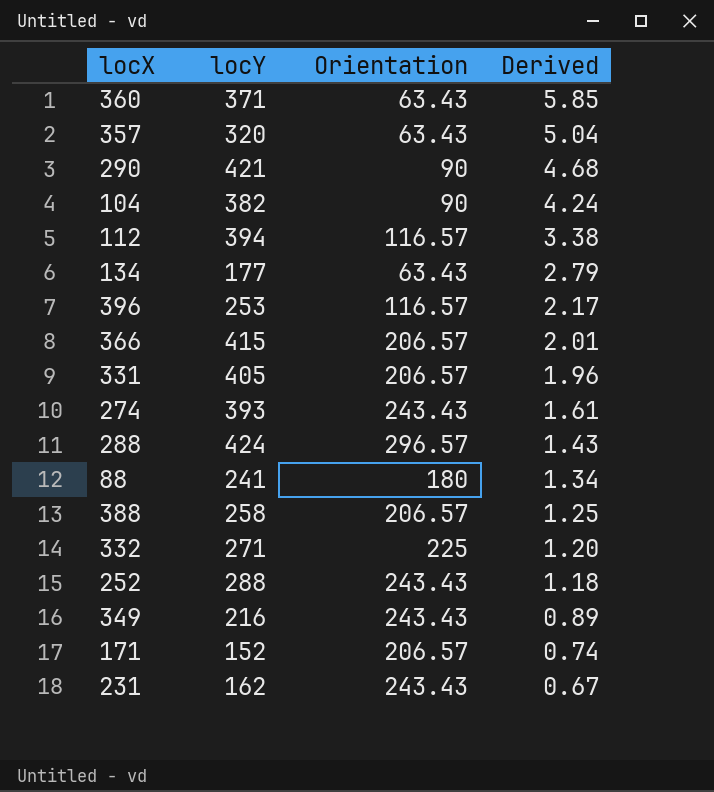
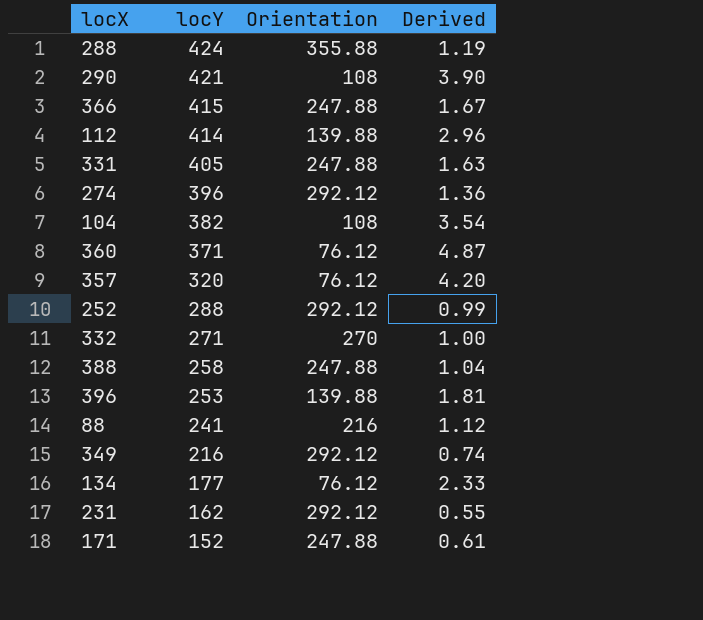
row order: Derived descending -> locY descending
288 | Orientation: 296.57 -> 355.88
288 | Derived: 1.43 -> 1.19
290 | Orientation: 90 -> 108
290 | Derived: 4.68 -> 3.90
366 | Orientation: 206.57 -> 247.88
366 | Derived: 2.01 -> 1.67
112 | locY: 394 -> 414
112 | Orientation: 116.57 -> 139.88
112 | Derived: 3.38 -> 2.96
331 | Orientation: 206.57 -> 247.88
331 | Derived: 1.96 -> 1.63
274 | locY: 393 -> 396
274 | Orientation: 243.43 -> 292.12
274 | Derived: 1.61 -> 1.36
104 | Orientation: 90 -> 108
104 | Derived: 4.24 -> 3.54
360 | Orientation: 63.43 -> 76.12
360 | Derived: 5.85 -> 4.87
357 | Orientation: 63.43 -> 76.12
357 | Derived: 5.04 -> 4.20
252 | Orientation: 243.43 -> 292.12
252 | Derived: 1.18 -> 0.99
332 | Orientation: 225 -> 270
332 | Derived: 1.20 -> 1.00
388 | Orientation: 206.57 -> 247.88
388 | Derived: 1.25 -> 1.04
396 | Orientation: 116.57 -> 139.88
396 | Derived: 2.17 -> 1.81
88 | Orientation: 180 -> 216
88 | Derived: 1.34 -> 1.12
349 | Orientation: 243.43 -> 292.12
349 | Derived: 0.89 -> 0.74
134 | Orientation: 63.43 -> 76.12
134 | Derived: 2.79 -> 2.33
231 | Orientation: 243.43 -> 292.12
231 | Derived: 0.67 -> 0.55
171 | Orientation: 206.57 -> 247.88
171 | Derived: 0.74 -> 0.61

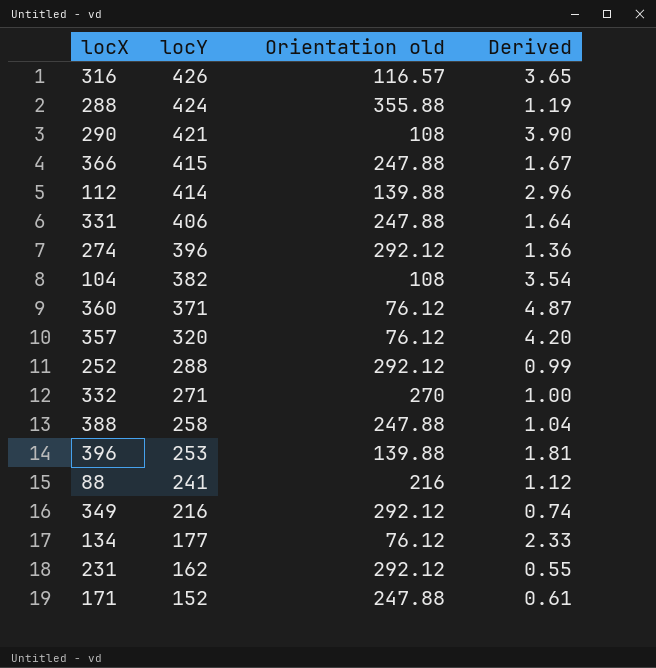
column name: Orientation -> Orientation old
row 316: none -> 426 | 116.57 | 3.65
331 | locY: 405 -> 406
331 | Derived: 1.63 -> 1.64

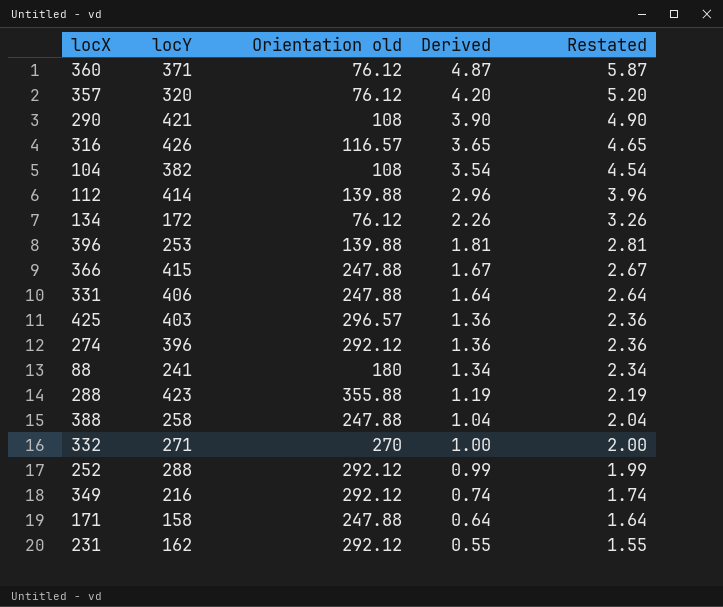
row order: locY descending -> Derived descending
column Restated | formula: none -> [Derived] + 1
134 | locY: 177 -> 172
134 | Derived: 2.33 -> 2.26
row 425: none -> 403 | 296.57 | 1.36 | 2.36
88 | Orientation old: 216 -> 180
88 | Derived: 1.12 -> 1.34
288 | locY: 424 -> 423
171 | locY: 152 -> 158
171 | Derived: 0.61 -> 0.64

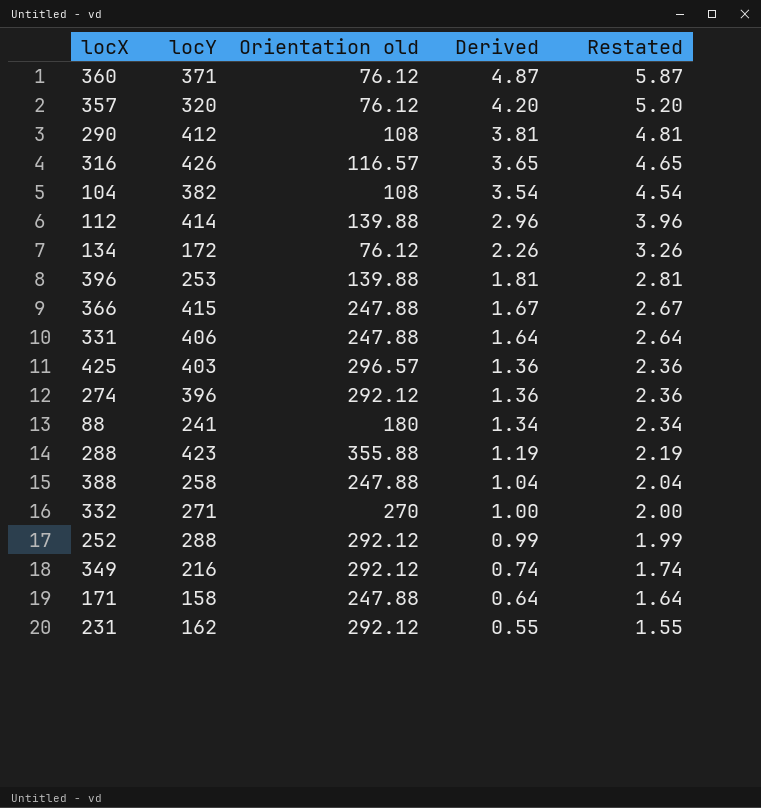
290 | locY: 421 -> 412
290 | Derived: 3.90 -> 3.81
290 | Restated: 4.90 -> 4.81

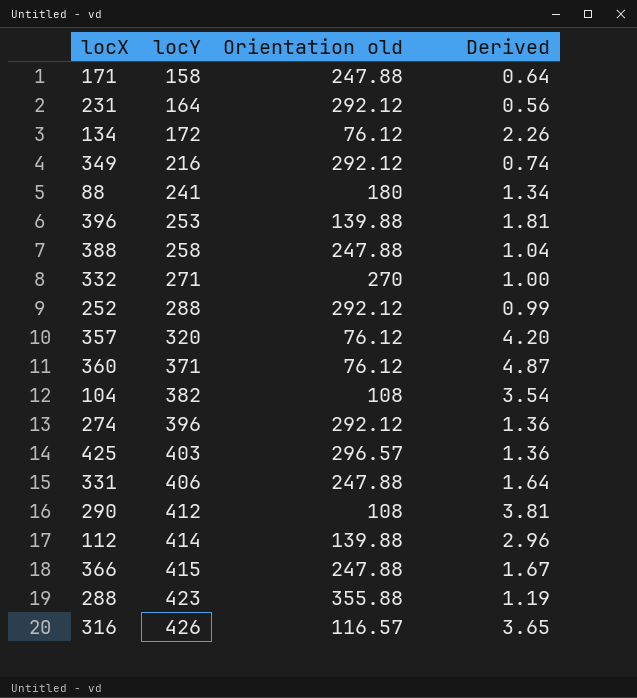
row order: Derived descending -> locY ascending
column Restated | formula: [Derived] + 1 -> none
231 | locY: 162 -> 164
231 | Derived: 0.55 -> 0.56

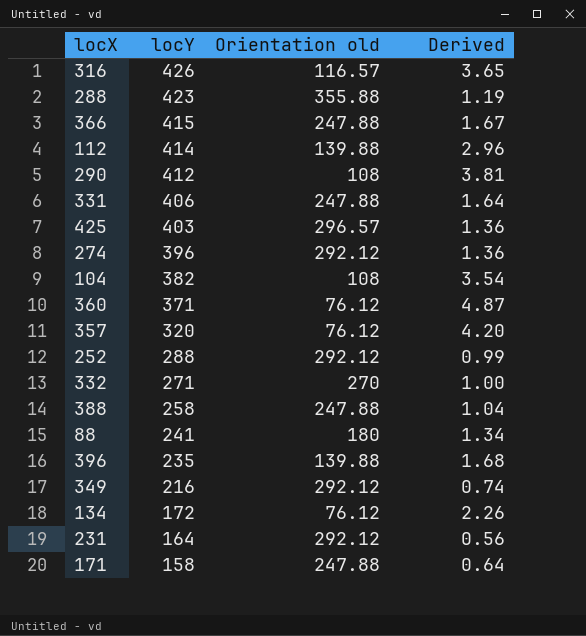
row order: locY ascending -> locY descending
396 | locY: 253 -> 235
396 | Derived: 1.81 -> 1.68

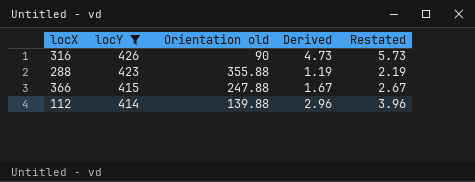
filter: none -> locY >= 414
column Restated | formula: none -> [Derived] + 1
316 | Orientation old: 116.57 -> 90
316 | Derived: 3.65 -> 4.73

